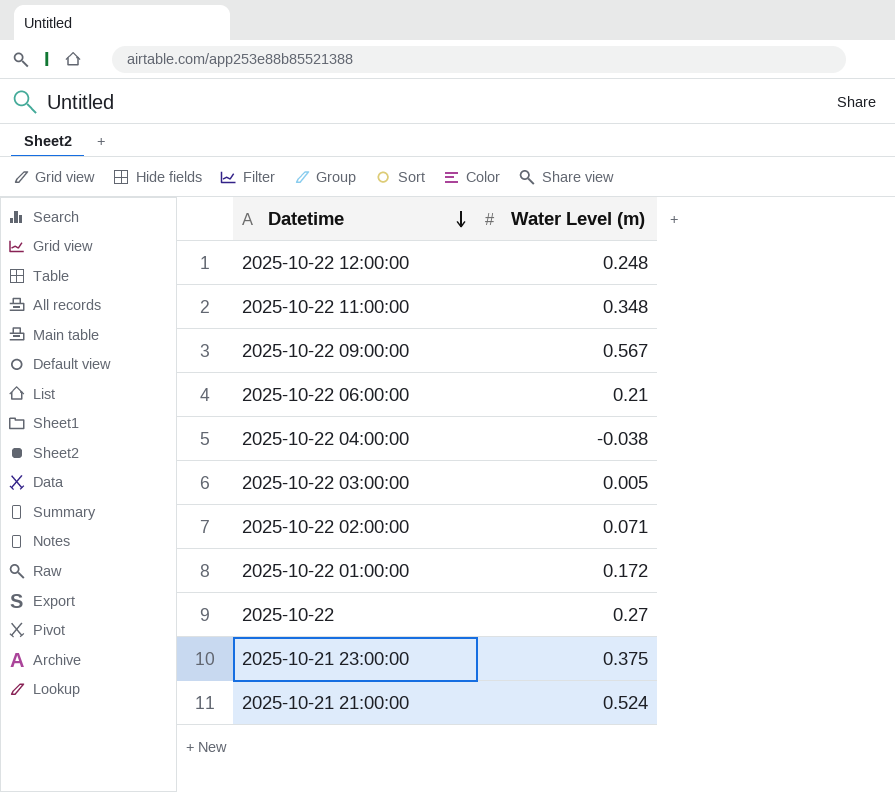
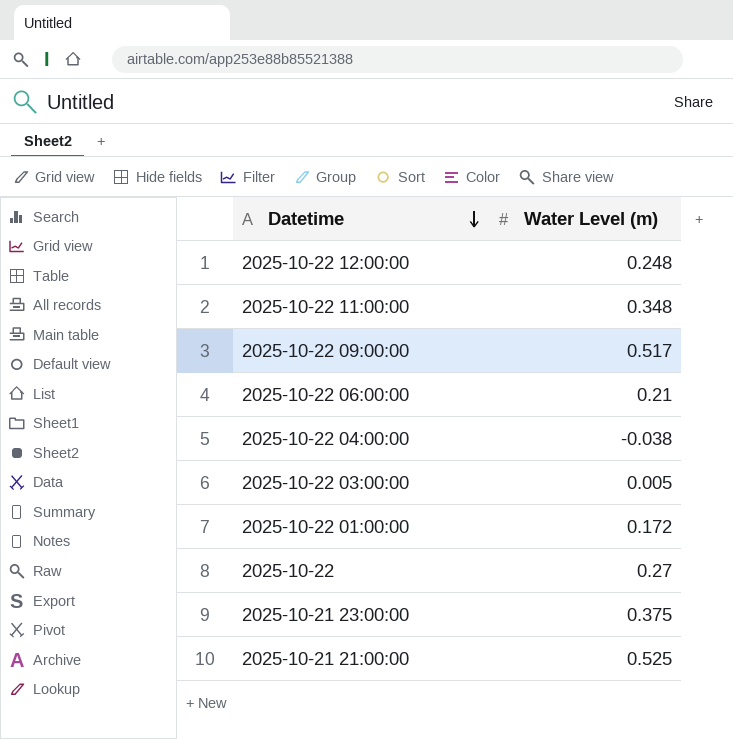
row 2025-10-22 02:00:00: 0.071 -> none
2025-10-22 09:00:00 | Water Level (m): 0.567 -> 0.517
2025-10-21 21:00:00 | Water Level (m): 0.524 -> 0.525

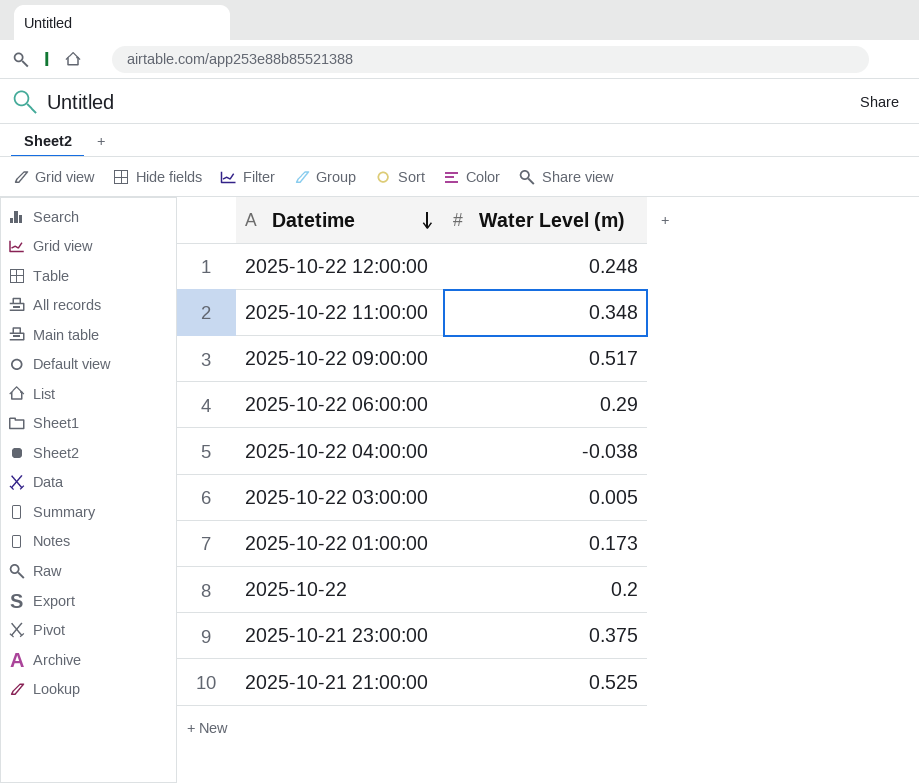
2025-10-22 06:00:00 | Water Level (m): 0.21 -> 0.29
2025-10-22 01:00:00 | Water Level (m): 0.172 -> 0.173
2025-10-22 | Water Level (m): 0.27 -> 0.2

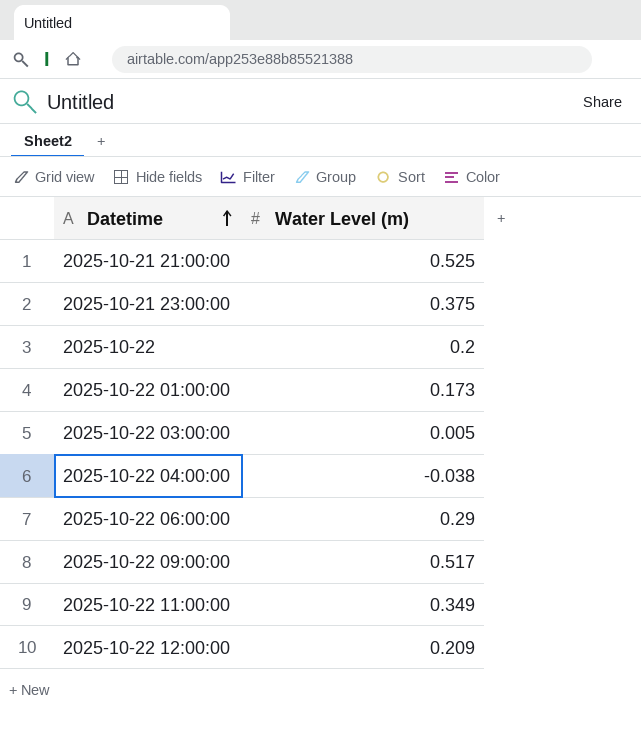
row order: Datetime descending -> Datetime ascending
2025-10-22 11:00:00 | Water Level (m): 0.348 -> 0.349
2025-10-22 12:00:00 | Water Level (m): 0.248 -> 0.209

